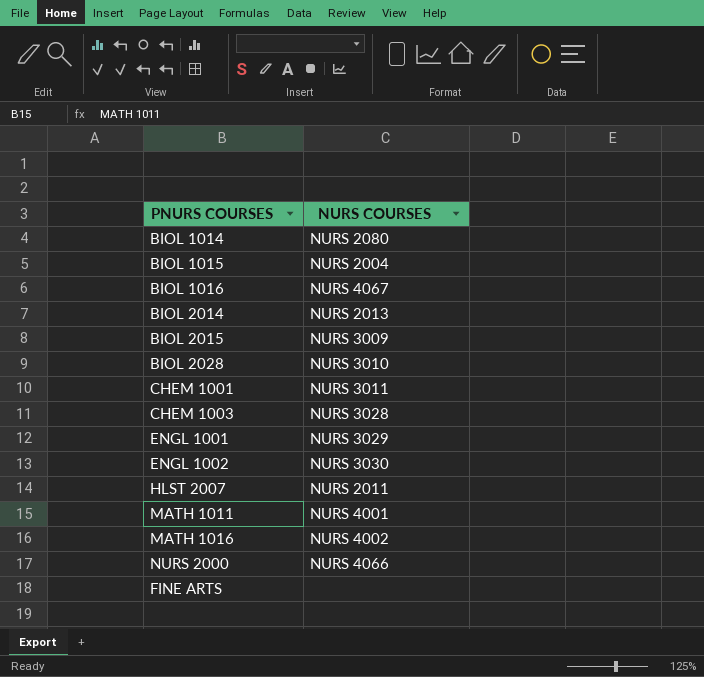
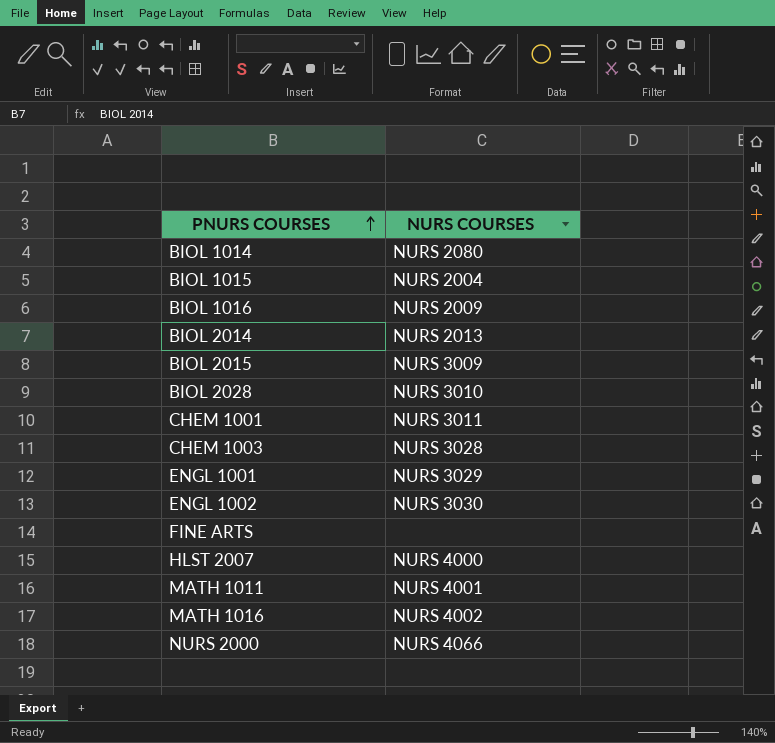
row order: none -> PNURS COURSES ascending
BIOL 1016 | NURS COURSES: NURS 4067 -> NURS 2009
HLST 2007 | NURS COURSES: NURS 2011 -> NURS 4000

